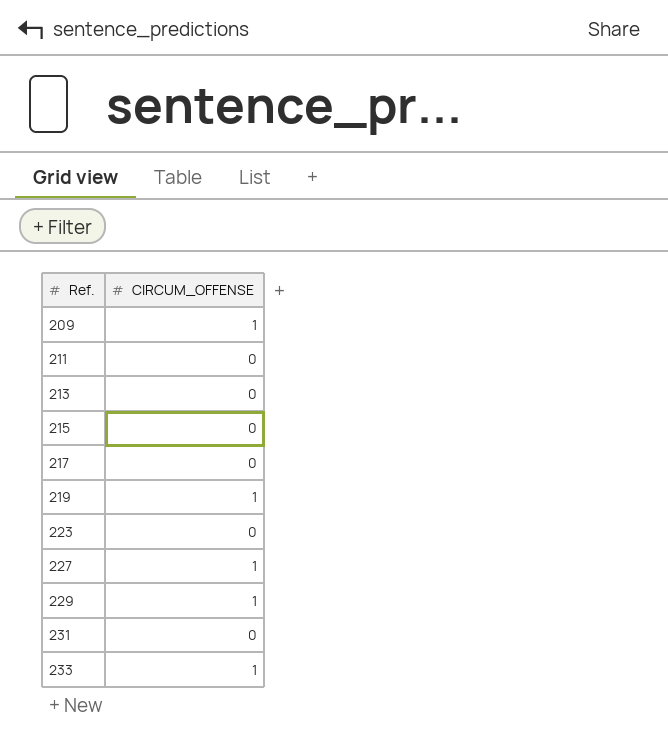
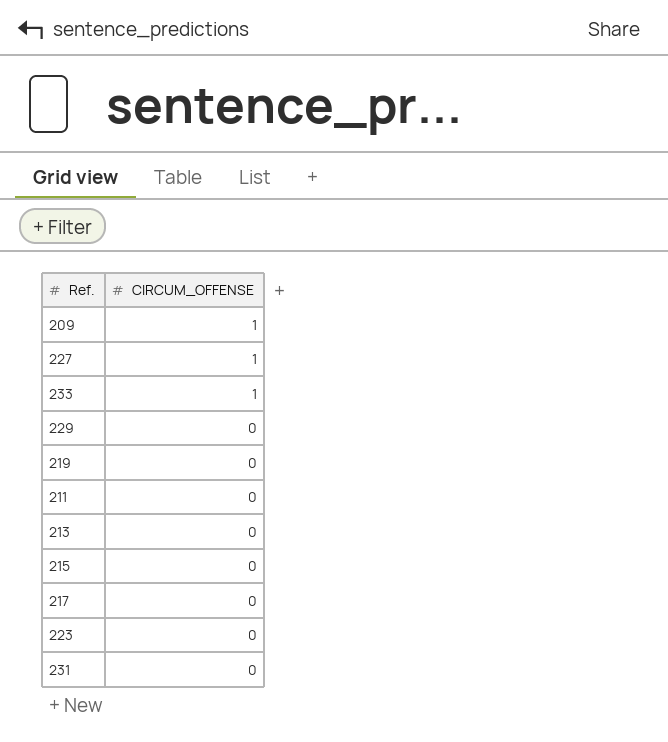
row order: Ref. ascending -> CIRCUM_OFFENSE descending
229 | CIRCUM_OFFENSE: 1 -> 0
219 | CIRCUM_OFFENSE: 1 -> 0

